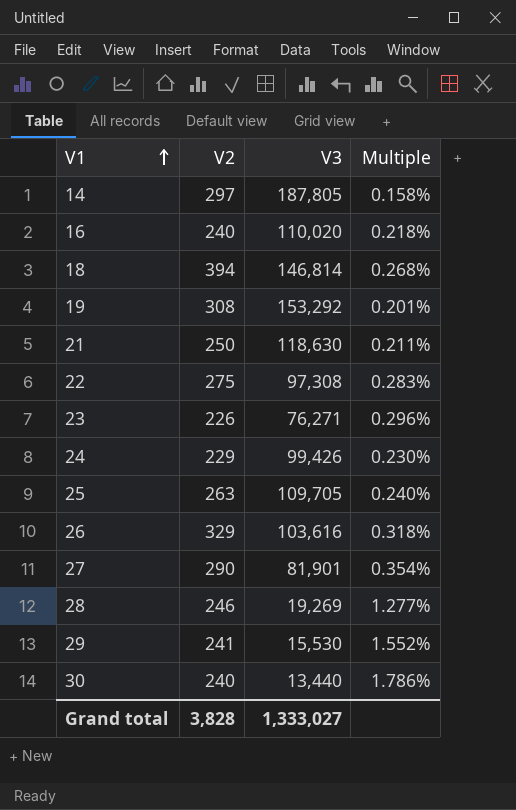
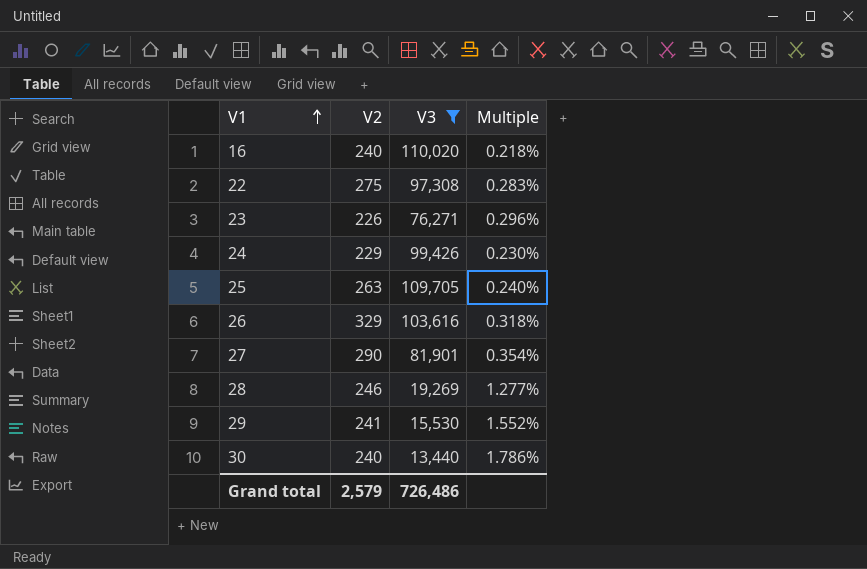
filter: none -> V3 <= 110,020
Grand total | V2: 3,828 -> 2,579
Grand total | V3: 1,333,027 -> 726,486

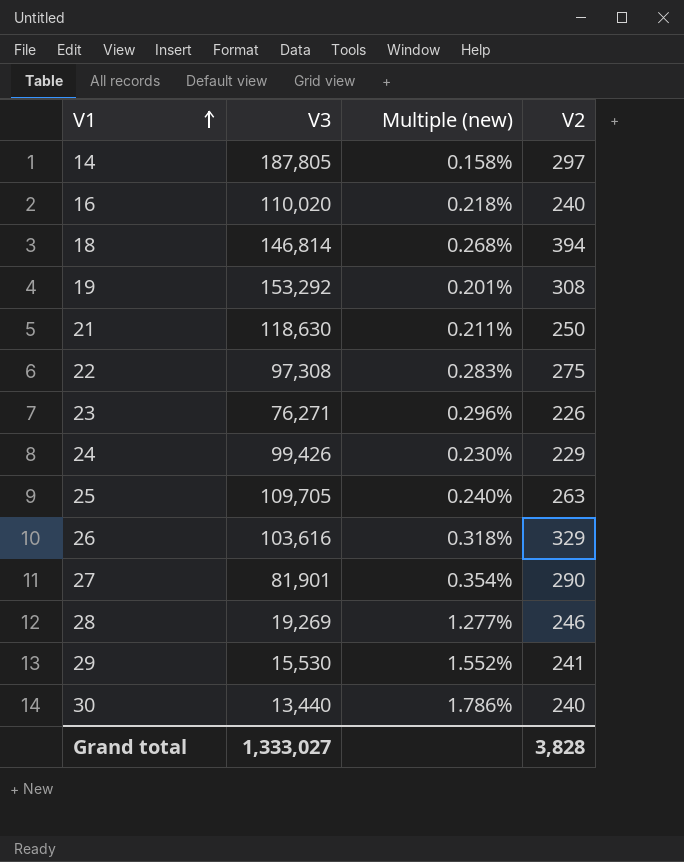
filter: V3 <= 110,020 -> none
column name: Multiple -> Multiple (new)
column V2 | position: 2 -> 4
Grand total | V3: 726,486 -> 1,333,027
Grand total | V2: 2,579 -> 3,828

